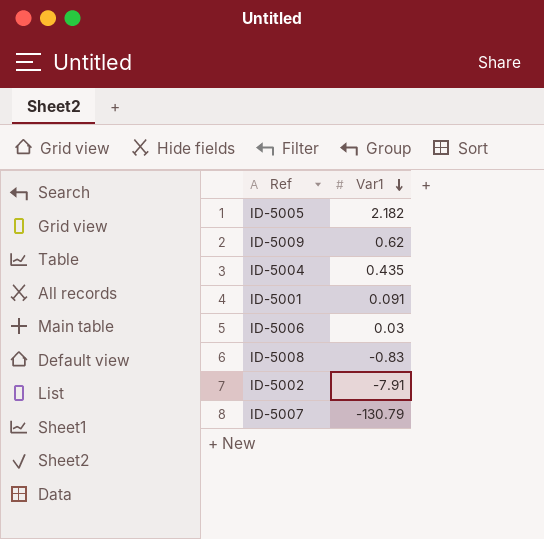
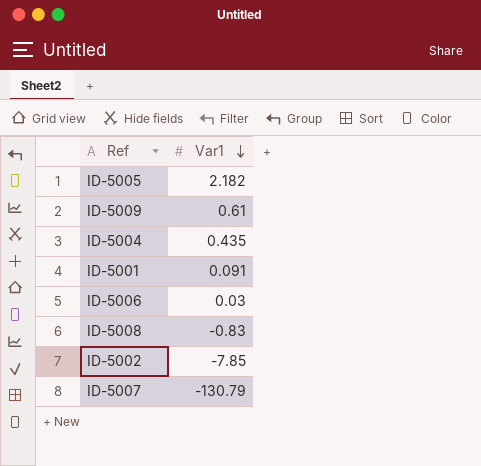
ID-5009 | Var1: 0.62 -> 0.61
ID-5002 | Var1: -7.91 -> -7.85

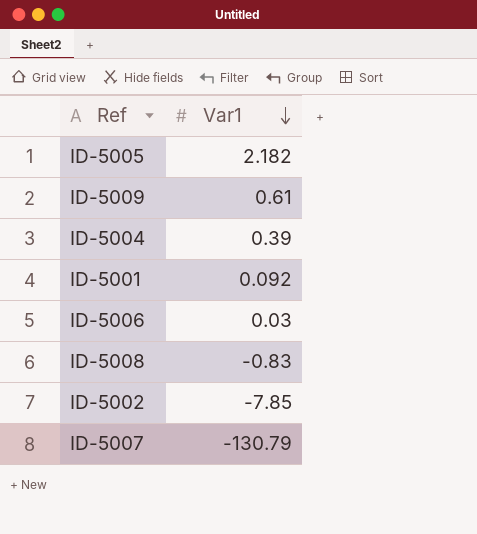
ID-5004 | Var1: 0.435 -> 0.39
ID-5001 | Var1: 0.091 -> 0.092

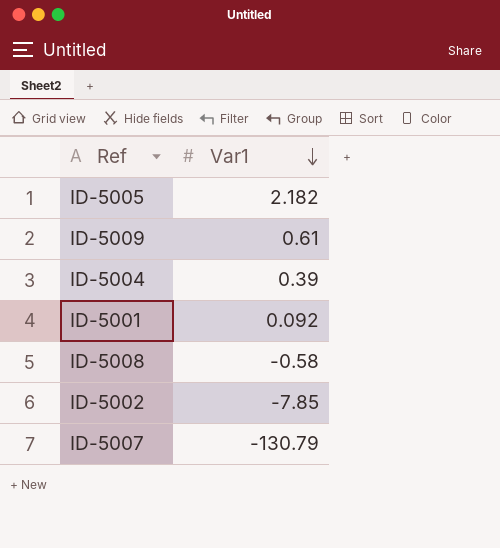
row ID-5006: 0.03 -> none
ID-5008 | Var1: -0.83 -> -0.58

